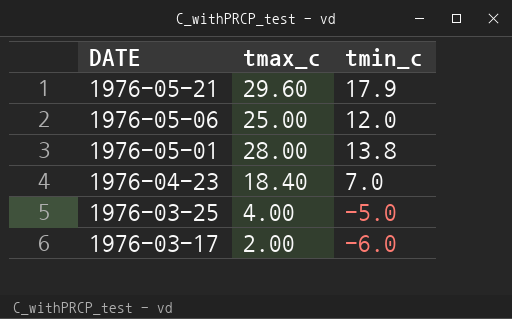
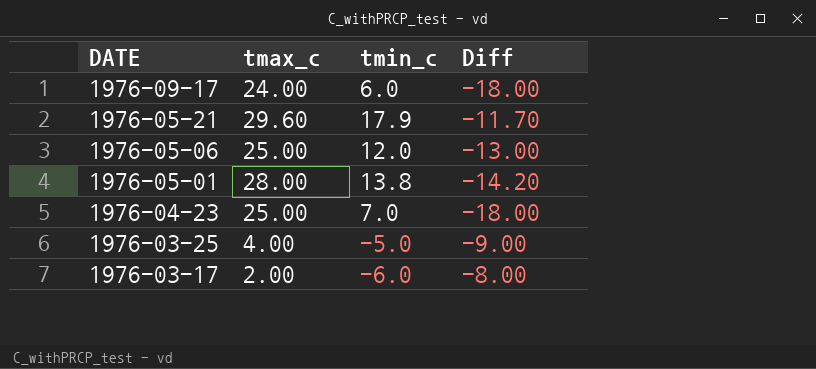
column Diff | formula: none -> [tmin_c] - [tmax_c]
row 1976-09-17: none -> 24.00 | 6.0 | -18.00
1976-04-23 | tmax_c: 18.40 -> 25.00

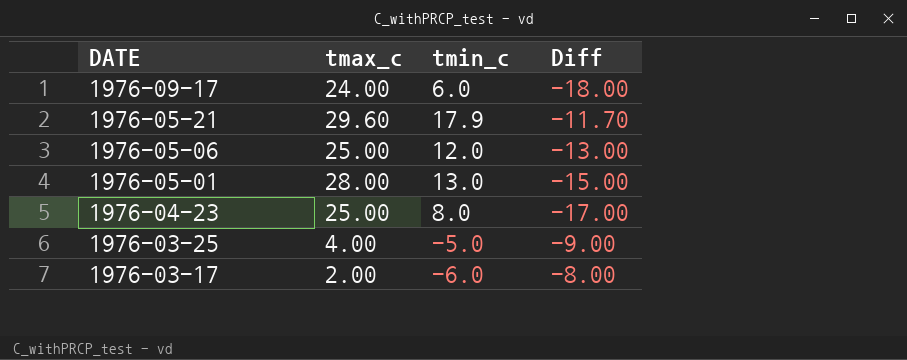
1976-05-01 | tmin_c: 13.8 -> 13.0
1976-05-01 | Diff: -14.20 -> -15.00
1976-04-23 | tmin_c: 7.0 -> 8.0
1976-04-23 | Diff: -18.00 -> -17.00

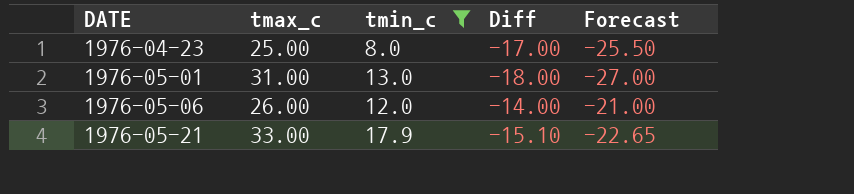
filter: none -> tmin_c >= 8.0
row order: DATE descending -> DATE ascending
column Forecast | formula: none -> [Diff] * 1.5
1976-05-01 | tmax_c: 28.00 -> 31.00
1976-05-01 | Diff: -15.00 -> -18.00
1976-05-06 | tmax_c: 25.00 -> 26.00
1976-05-06 | Diff: -13.00 -> -14.00
1976-05-21 | tmax_c: 29.60 -> 33.00
1976-05-21 | Diff: -11.70 -> -15.10

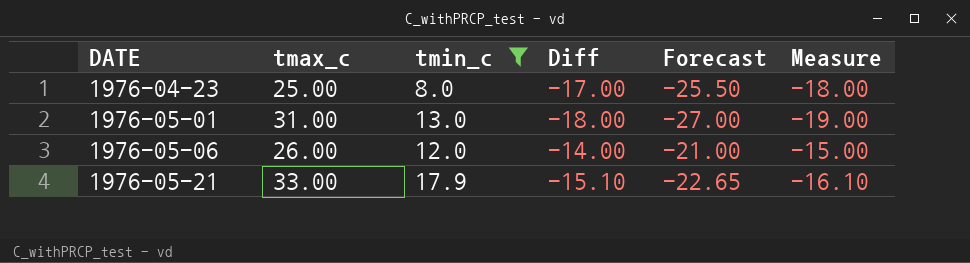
column Measure | formula: none -> [Diff] - 1

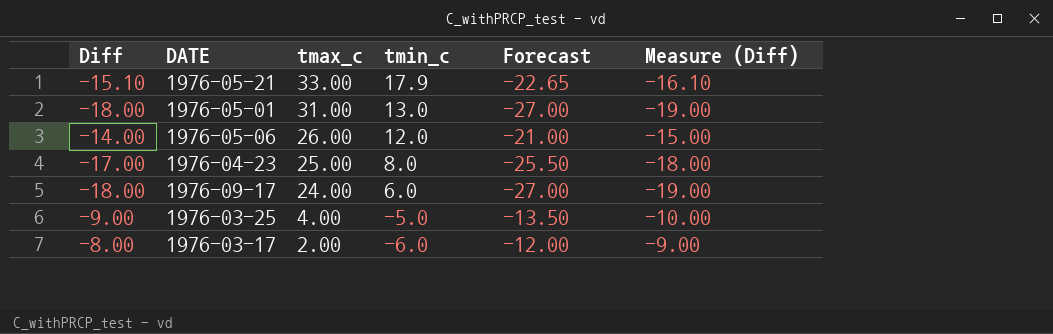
filter: tmin_c >= 8.0 -> none
row order: DATE ascending -> tmax_c descending
column Diff | position: 4 -> 1
column name: Measure -> Measure (Diff)

